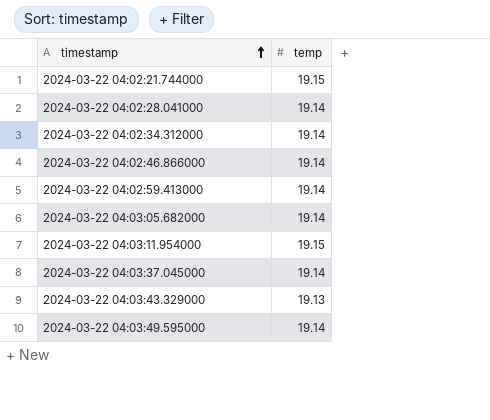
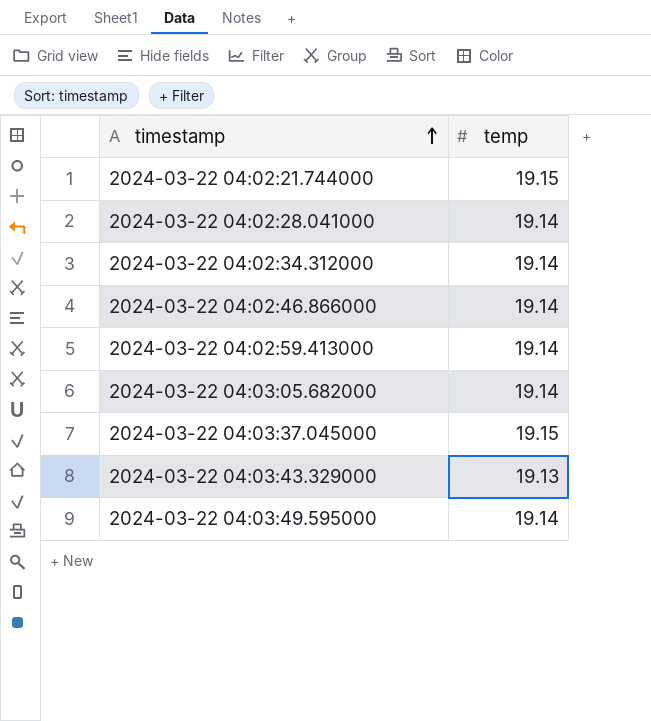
row 2024-03-22 04:03:11.954000: 19.15 -> none
2024-03-22 04:03:37.045000 | temp: 19.14 -> 19.15

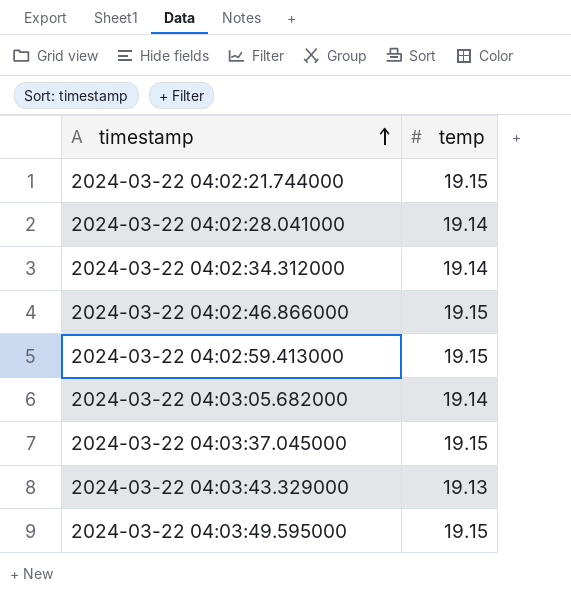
2024-03-22 04:02:46.866000 | temp: 19.14 -> 19.15
2024-03-22 04:02:59.413000 | temp: 19.14 -> 19.15
2024-03-22 04:03:49.595000 | temp: 19.14 -> 19.15

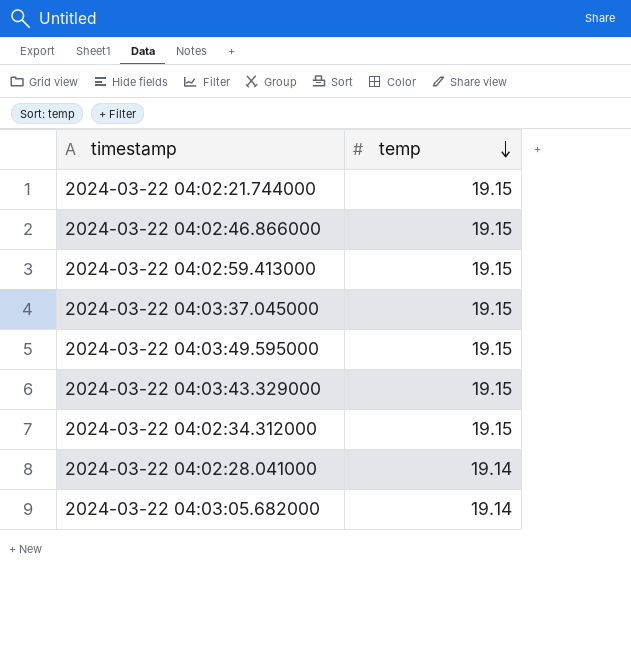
row order: timestamp ascending -> temp descending
2024-03-22 04:03:43.329000 | temp: 19.13 -> 19.15
2024-03-22 04:02:34.312000 | temp: 19.14 -> 19.15

